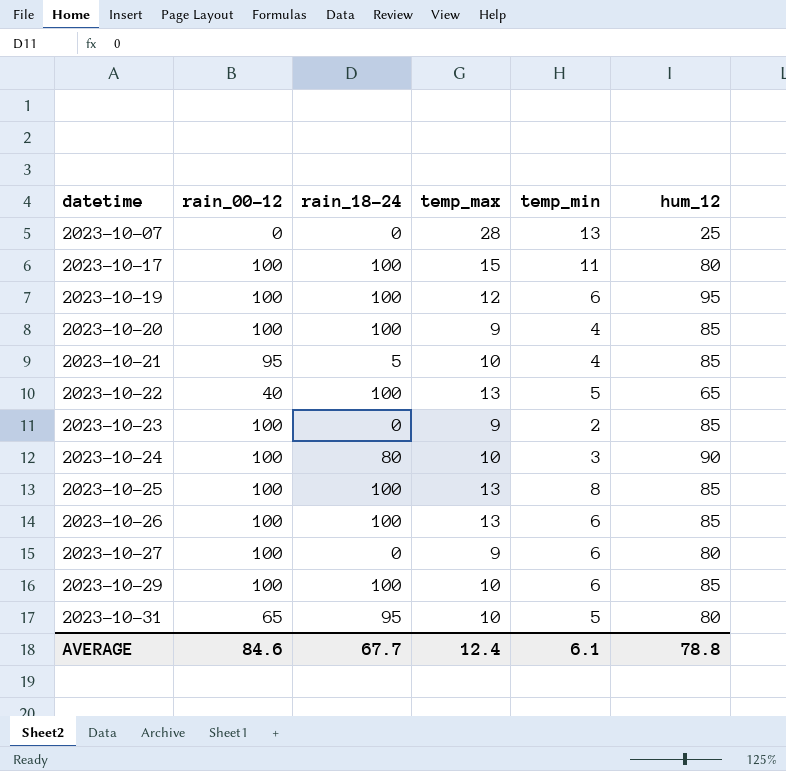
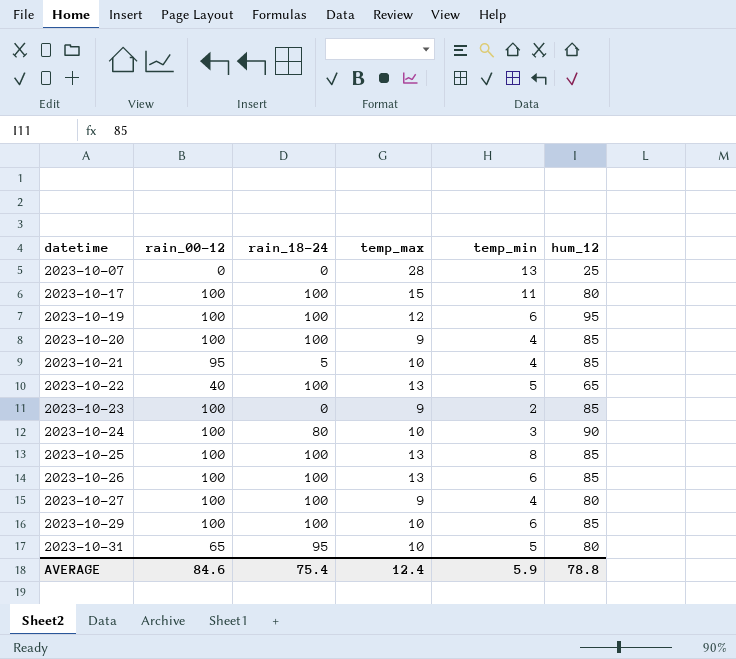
2023-10-27 | rain_18-24: 0 -> 100
2023-10-27 | temp_min: 6 -> 4
AVERAGE | rain_18-24: 67.7 -> 75.4
AVERAGE | temp_min: 6.1 -> 5.9

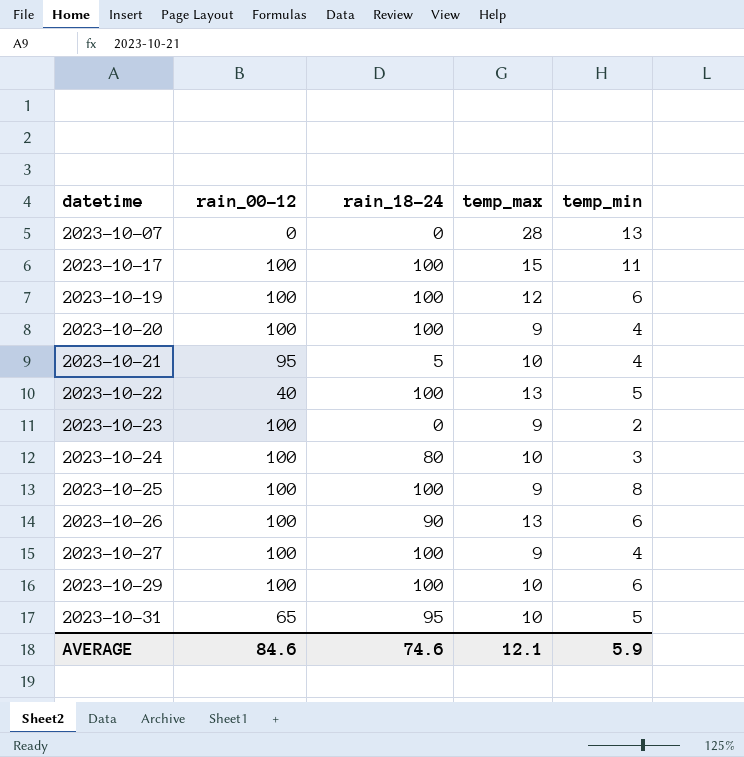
column hum_12 | position: 6 -> none
2023-10-25 | temp_max: 13 -> 9
2023-10-26 | rain_18-24: 100 -> 90
AVERAGE | rain_18-24: 75.4 -> 74.6
AVERAGE | temp_max: 12.4 -> 12.1

